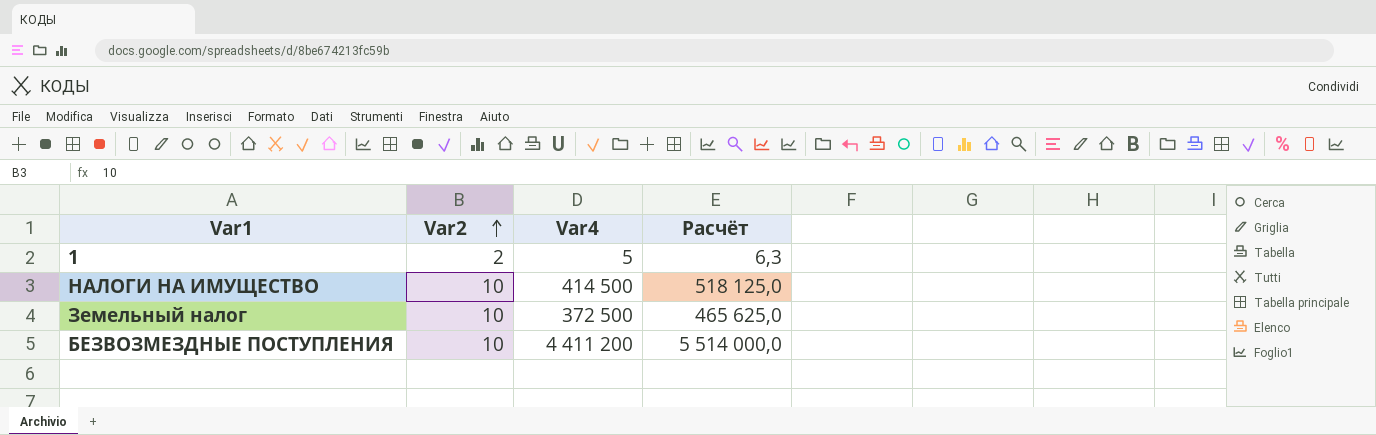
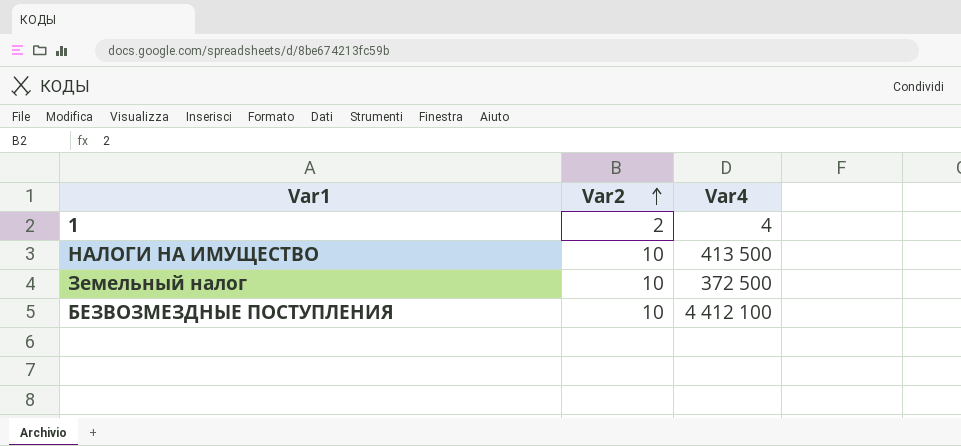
column Расчёт | formula: [Var4] * 1,25 -> none
1 | Var4: 5 -> 4
НАЛОГИ НА ИМУЩЕСТВО | Var4: 414 500 -> 413 500
БЕЗВОЗМЕЗДНЫЕ ПОСТУПЛЕНИЯ | Var4: 4 411 200 -> 4 412 100

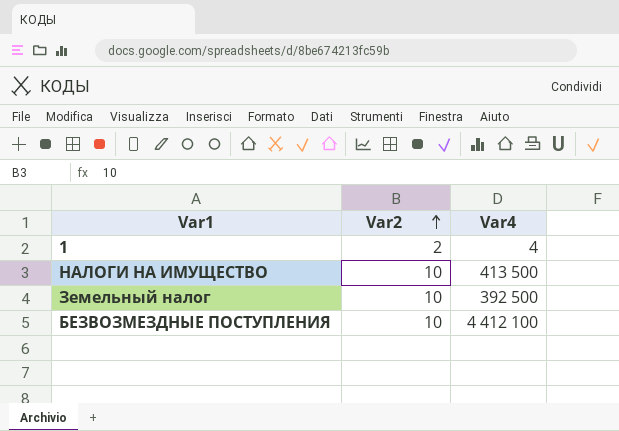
Земельный налог | Var4: 372 500 -> 392 500

